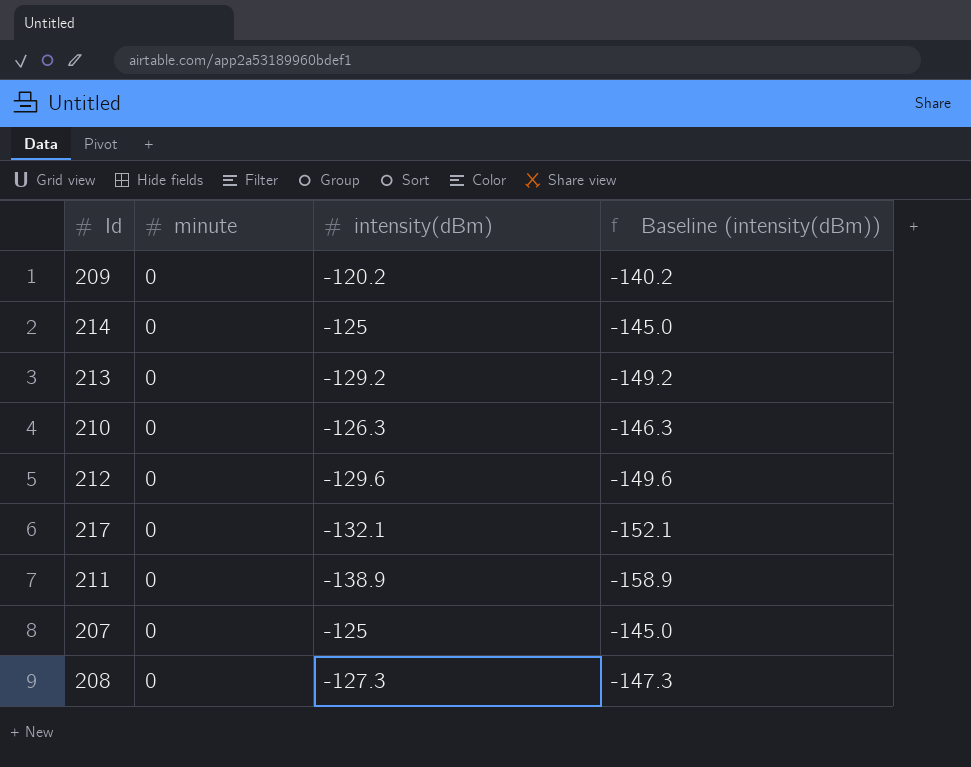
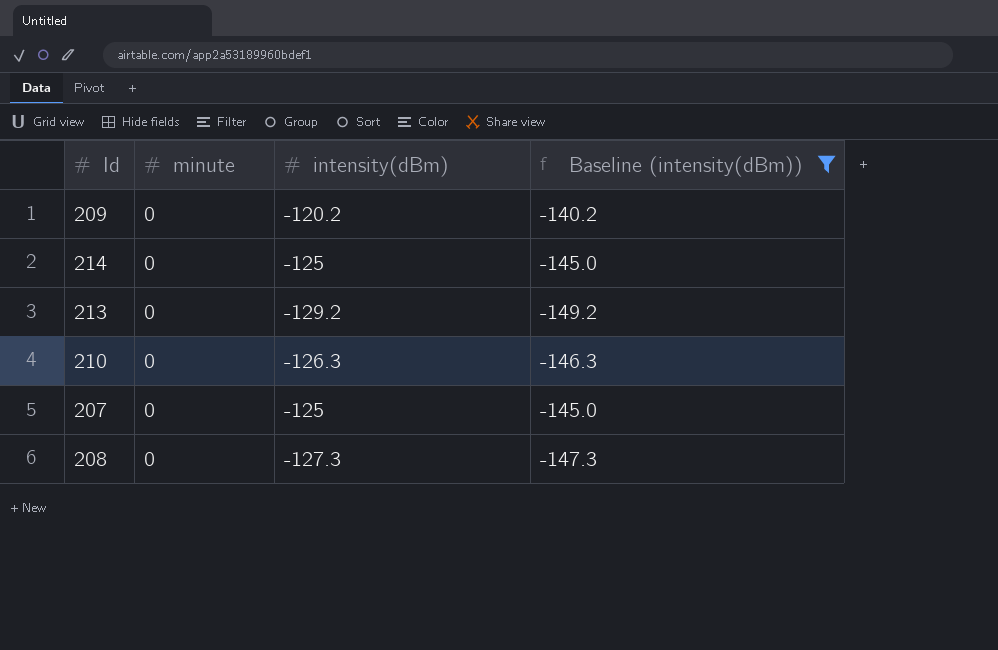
filter: none -> Baseline (intensity(dBm)) >= -149.2

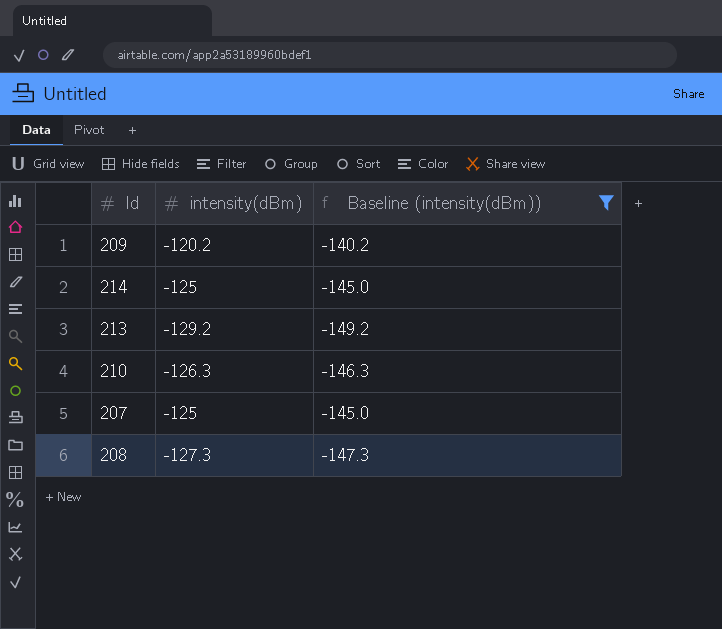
column minute | position: 2 -> none

